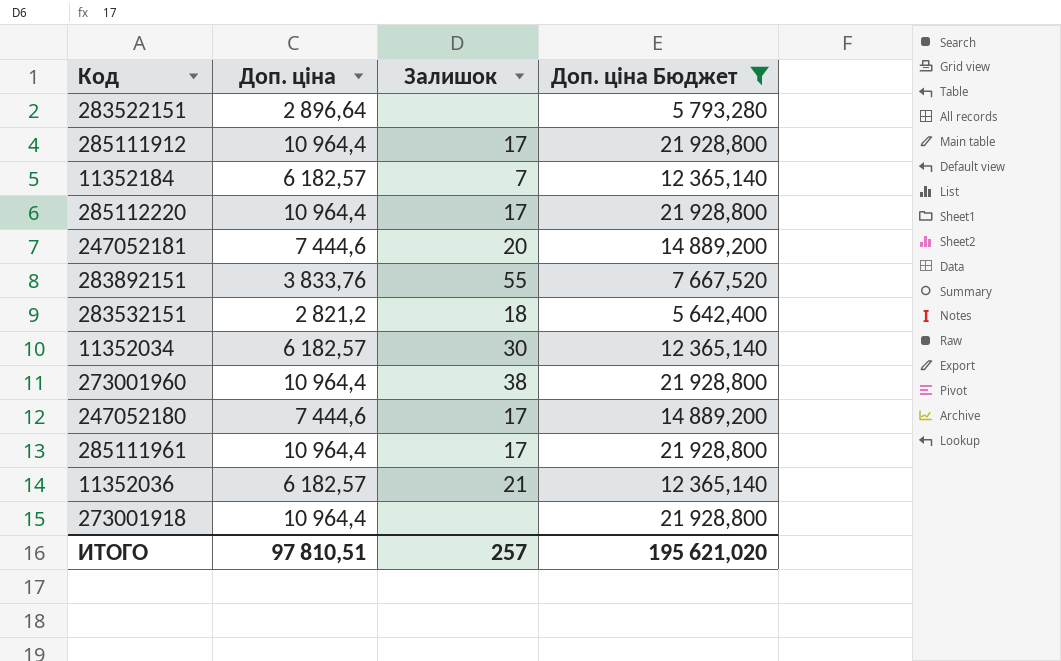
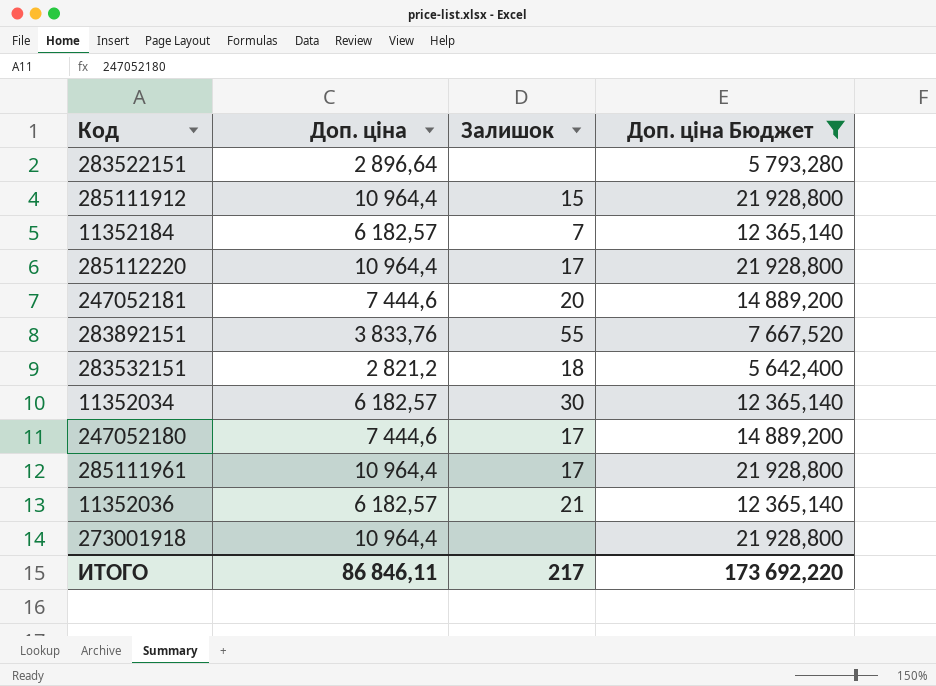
row 273001960: 10 964,4 | 38 | 21 928,800 -> none
285111912 | Залишок: 17 -> 15
ИТОГО | Доп. ціна: 97 810,51 -> 86 846,11
ИТОГО | Залишок: 257 -> 217
ИТОГО | Доп. ціна Бюджет: 195 621,020 -> 173 692,220

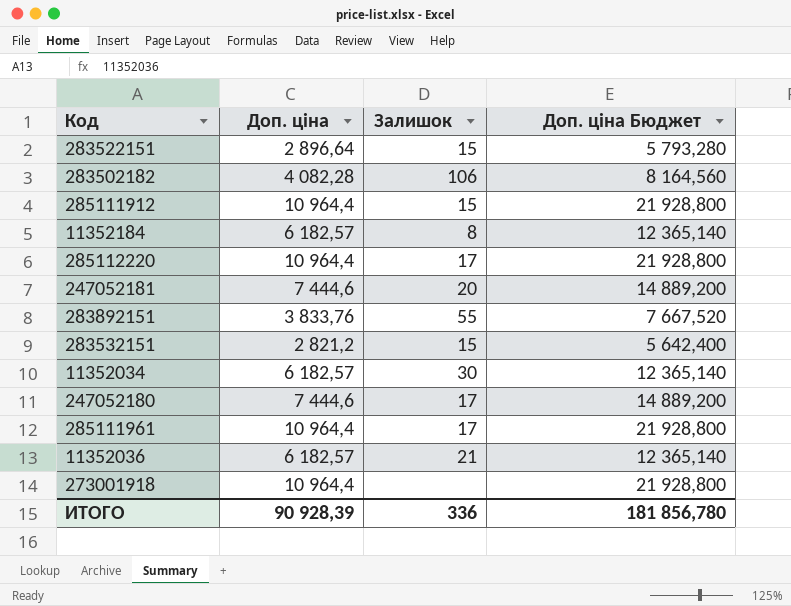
filter: Доп. ціна Бюджет != 8 164,560 -> none
283522151 | Залишок: none -> 15
11352184 | Залишок: 7 -> 8
283532151 | Залишок: 18 -> 15
ИТОГО | Доп. ціна: 86 846,11 -> 90 928,39
ИТОГО | Залишок: 217 -> 336
ИТОГО | Доп. ціна Бюджет: 173 692,220 -> 181 856,780

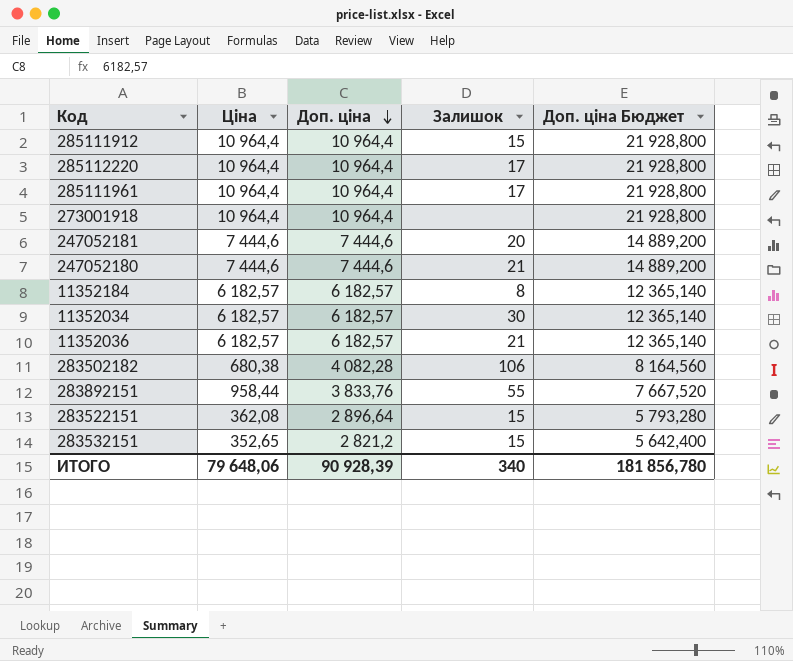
row order: none -> Доп. ціна descending
column Ціна | position: none -> 2
247052180 | Залишок: 17 -> 21
ИТОГО | Залишок: 336 -> 340

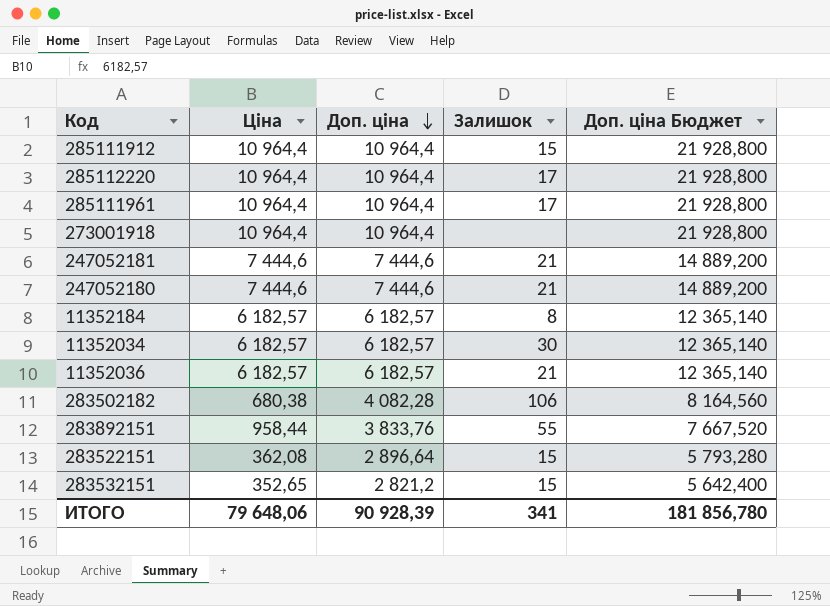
247052181 | Залишок: 20 -> 21
ИТОГО | Залишок: 340 -> 341

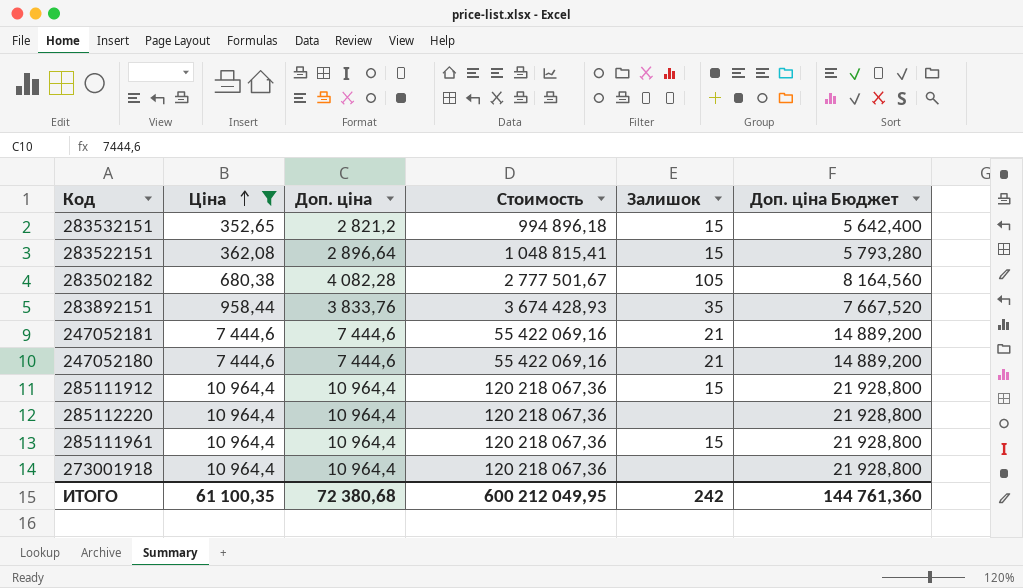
filter: none -> Ціна != 6 182,57
row order: Доп. ціна descending -> Ціна ascending
column Стоимость | formula: none -> [Ціна] * [Доп. ціна]
283502182 | Залишок: 106 -> 105
283892151 | Залишок: 55 -> 35
285112220 | Залишок: 17 -> none
285111961 | Залишок: 17 -> 15
ИТОГО | Ціна: 79 648,06 -> 61 100,35
ИТОГО | Доп. ціна: 90 928,39 -> 72 380,68
ИТОГО | Залишок: 341 -> 242
ИТОГО | Доп. ціна Бюджет: 181 856,780 -> 144 761,360

